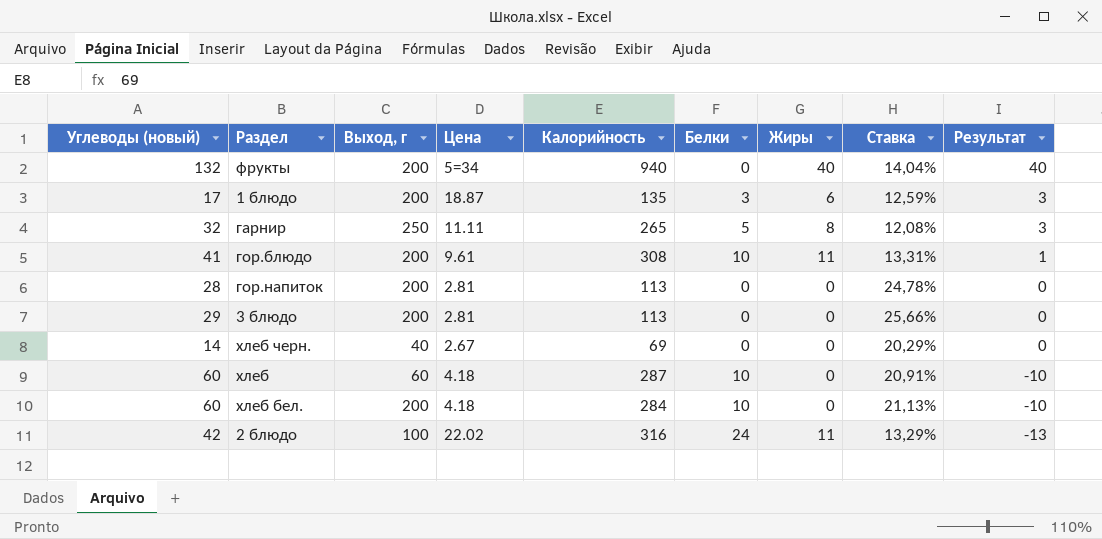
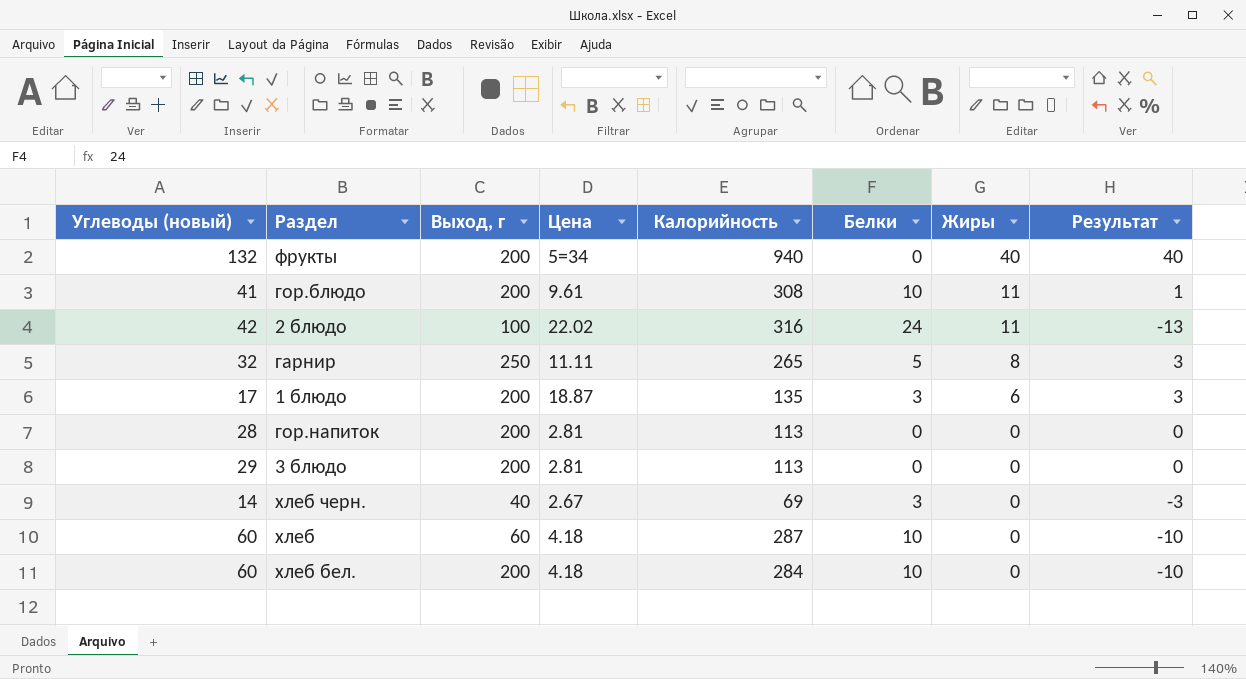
row order: Результат descending -> Жиры descending
column Ставка | formula: [Углеводы (новый)] / [Калорийность] -> none
хлеб черн. | Белки: 0 -> 3
хлеб черн. | Результат: 0 -> -3

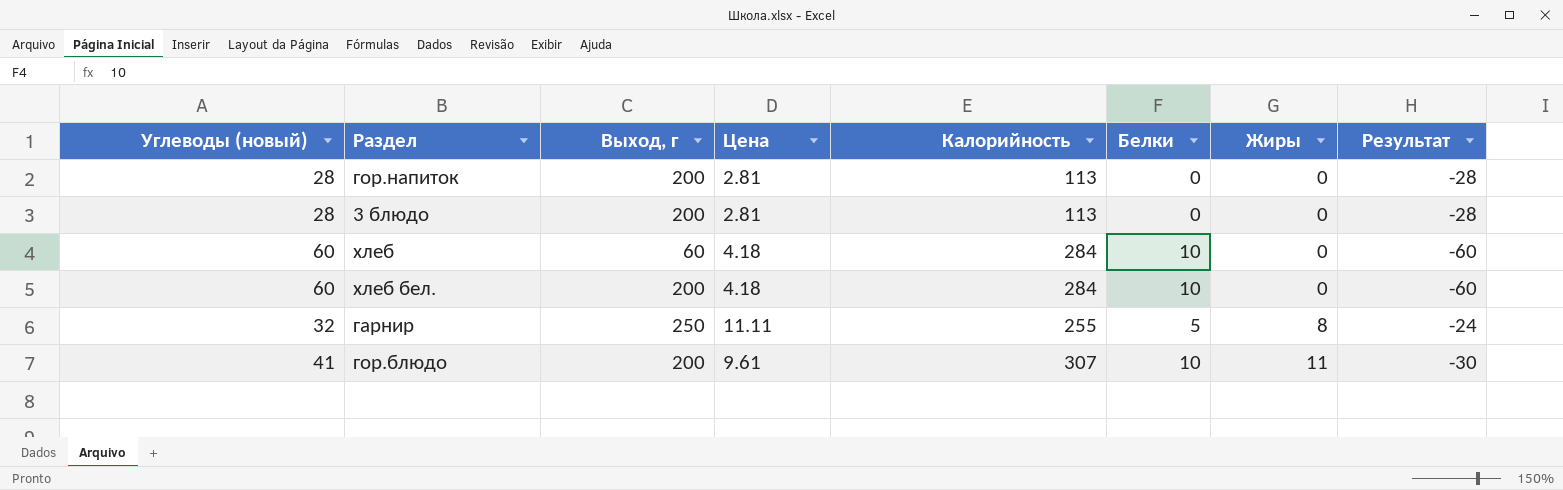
row order: Жиры descending -> Жиры ascending
column Результат | formula: [Жиры] - [Белки] -> [Жиры] - [Углеводы (новый)]
row фрукты: 132 | 200 | 5=34 | 940 | 0 | 40 | 40 -> none
row 2 блюдо: 42 | 100 | 22.02 | 316 | 24 | 11 | -13 -> none
row 1 блюдо: 17 | 200 | 18.87 | 135 | 3 | 6 | 3 -> none
row хлеб черн.: 14 | 40 | 2.67 | 69 | 3 | 0 | -3 -> none
3 блюдо | Углеводы (новый): 29 -> 28
хлеб | Калорийность: 287 -> 284
гарнир | Калорийность: 265 -> 255
гор.блюдо | Калорийность: 308 -> 307

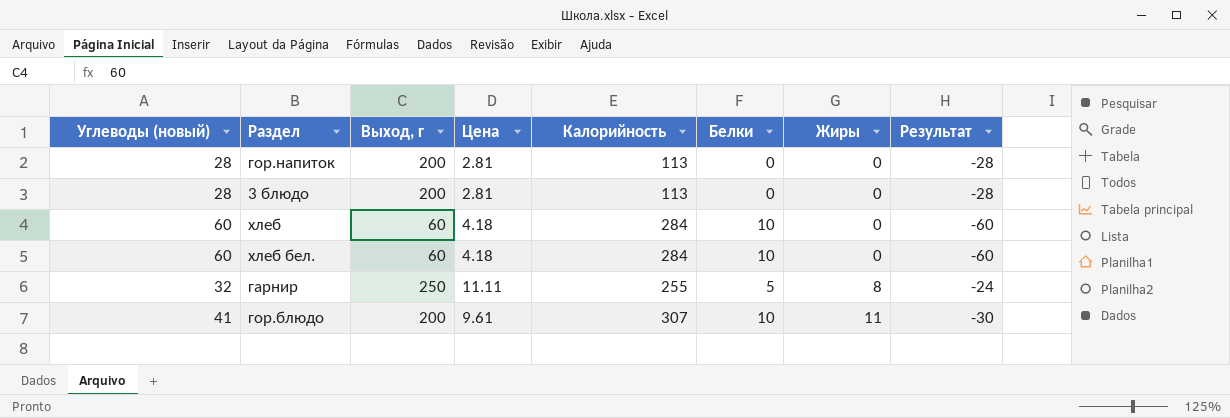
хлеб бел. | Выход, г: 200 -> 60

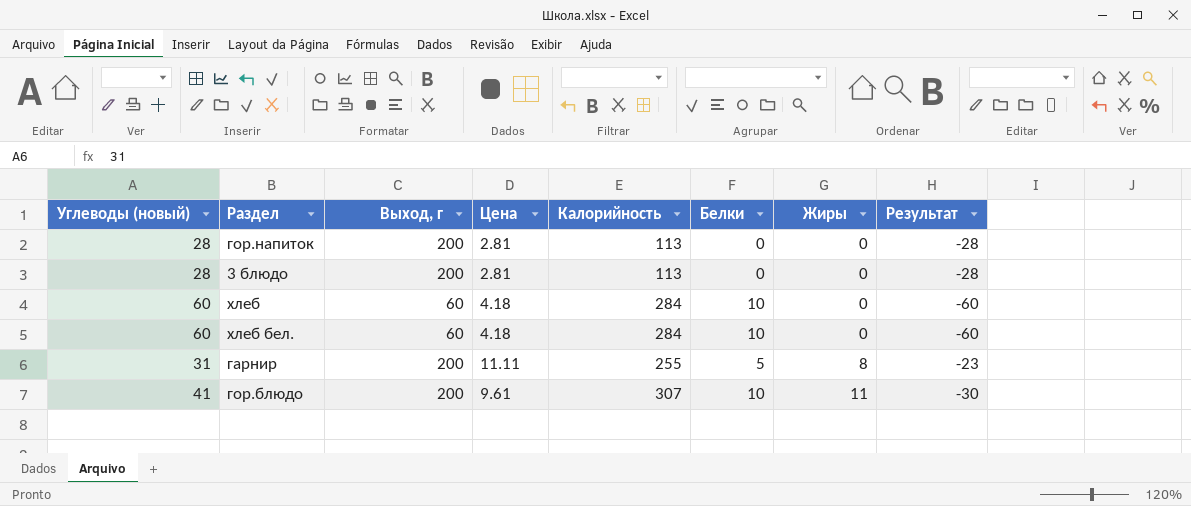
гарнир | Углеводы (новый): 32 -> 31
гарнир | Выход, г: 250 -> 200
гарнир | Результат: -24 -> -23

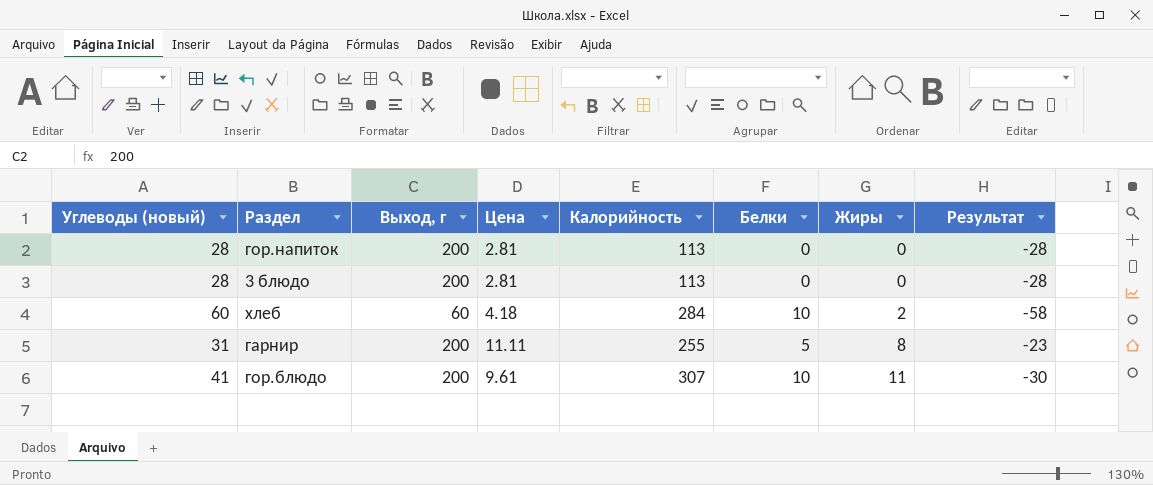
row хлеб бел.: 60 | 60 | 4.18 | 284 | 10 | 0 | -60 -> none
хлеб | Жиры: 0 -> 2
хлеб | Результат: -60 -> -58

